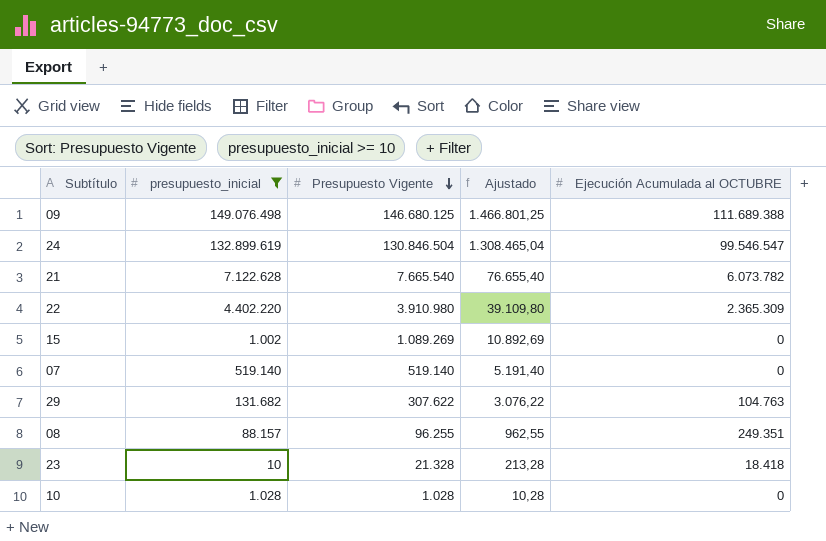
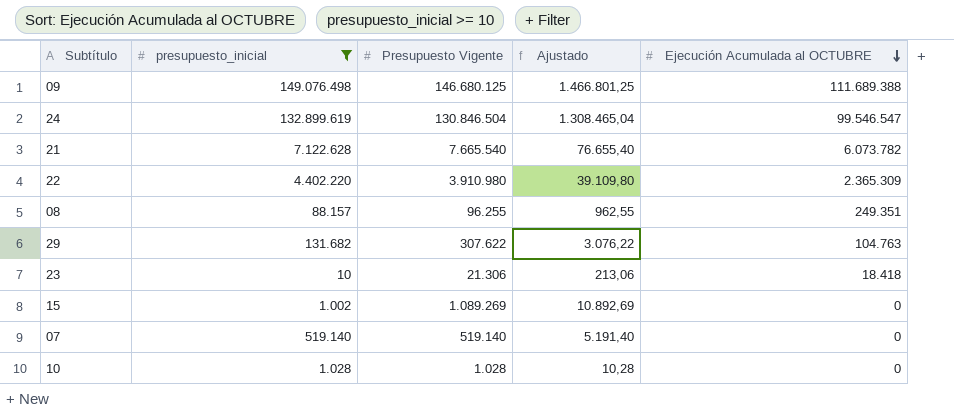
row order: Presupuesto Vigente descending -> Ejecución Acumulada al OCTUBRE descending
23 | Presupuesto Vigente: 21.328 -> 21.306
23 | Ajustado: 213,28 -> 213,06

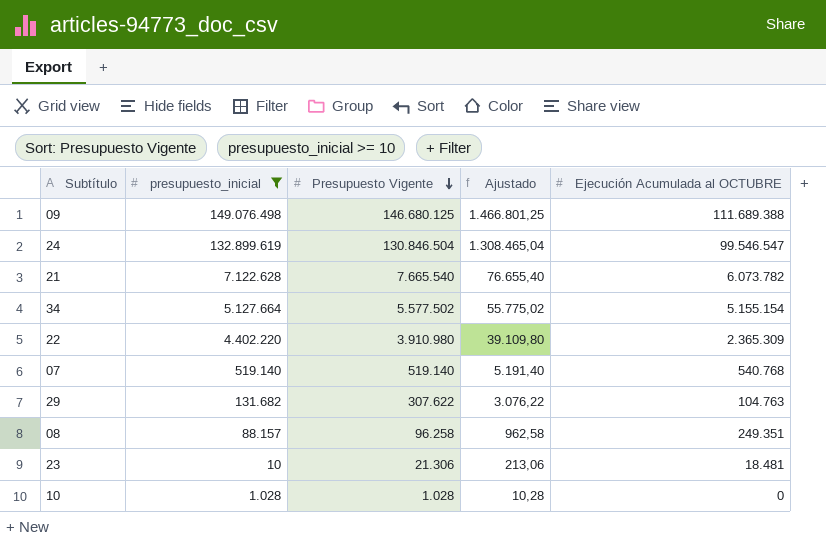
row order: Ejecución Acumulada al OCTUBRE descending -> Presupuesto Vigente descending
row 15: 1.002 | 1.089.269 | 10.892,69 | 0 -> none
row 34: none -> 5.127.664 | 5.577.502 | 55.775,02 | 5.155.154
07 | Ejecución Acumulada al OCTUBRE: 0 -> 540.768
08 | Presupuesto Vigente: 96.255 -> 96.258
08 | Ajustado: 962,55 -> 962,58
23 | Ejecución Acumulada al OCTUBRE: 18.418 -> 18.481

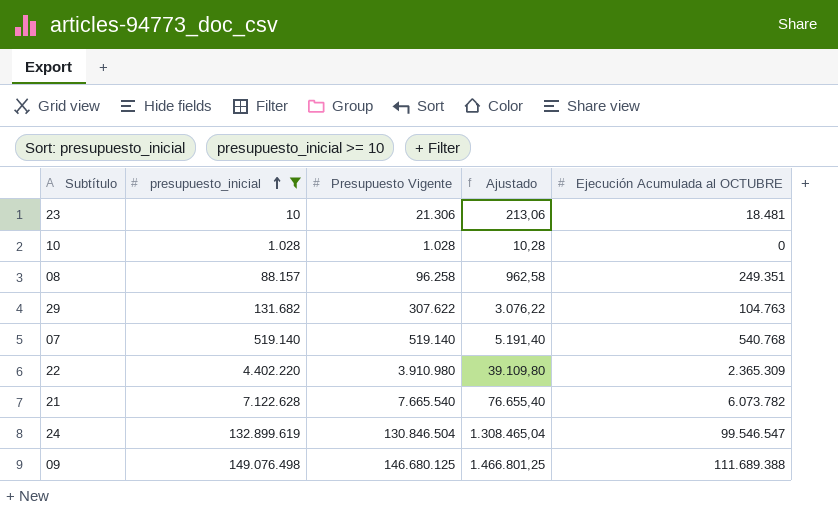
row order: Presupuesto Vigente descending -> presupuesto_inicial ascending
row 34: 5.127.664 | 5.577.502 | 55.775,02 | 5.155.154 -> none

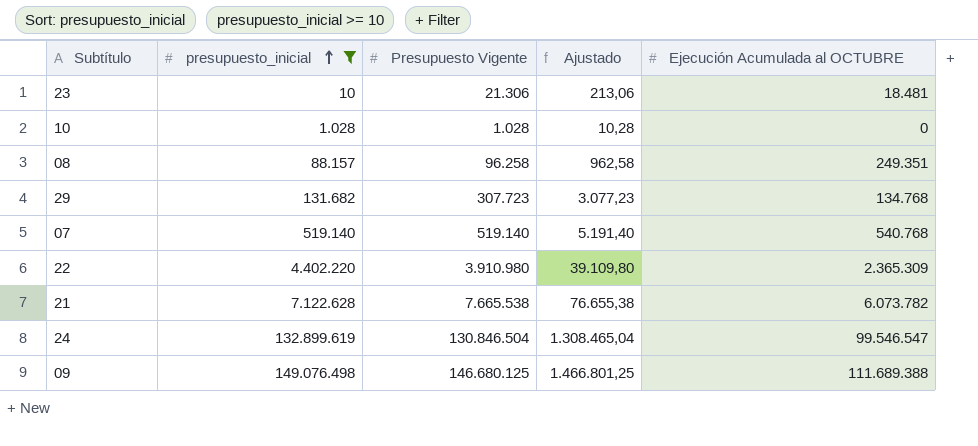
29 | Presupuesto Vigente: 307.622 -> 307.723
29 | Ajustado: 3.076,22 -> 3.077,23
29 | Ejecución Acumulada al OCTUBRE: 104.763 -> 134.768
21 | Presupuesto Vigente: 7.665.540 -> 7.665.538
21 | Ajustado: 76.655,40 -> 76.655,38

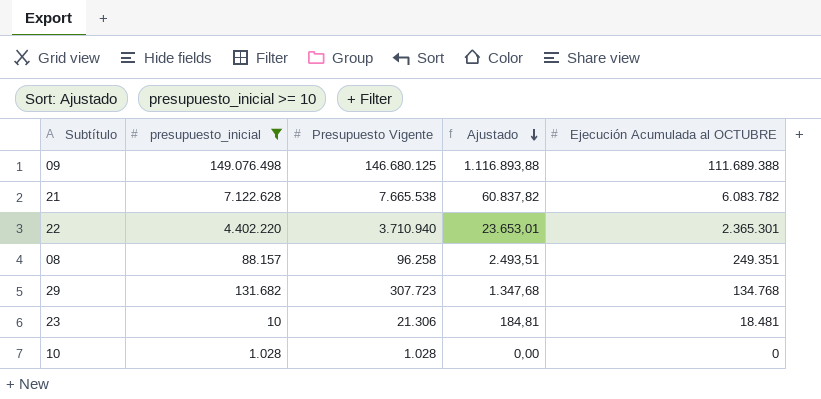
row order: presupuesto_inicial ascending -> Ajustado descending
column Ajustado | formula: [Presupuesto Vigente] * 0,01 -> [Ejecución Acumulada al OCTUBRE] * 0,01
row 07: 519.140 | 519.140 | 5.191,40 | 540.768 -> none
row 24: 132.899.619 | 130.846.504 | 1.308.465,04 | 99.546.547 -> none
21 | Ejecución Acumulada al OCTUBRE: 6.073.782 -> 6.083.782
22 | Presupuesto Vigente: 3.910.980 -> 3.710.940
22 | Ejecución Acumulada al OCTUBRE: 2.365.309 -> 2.365.301

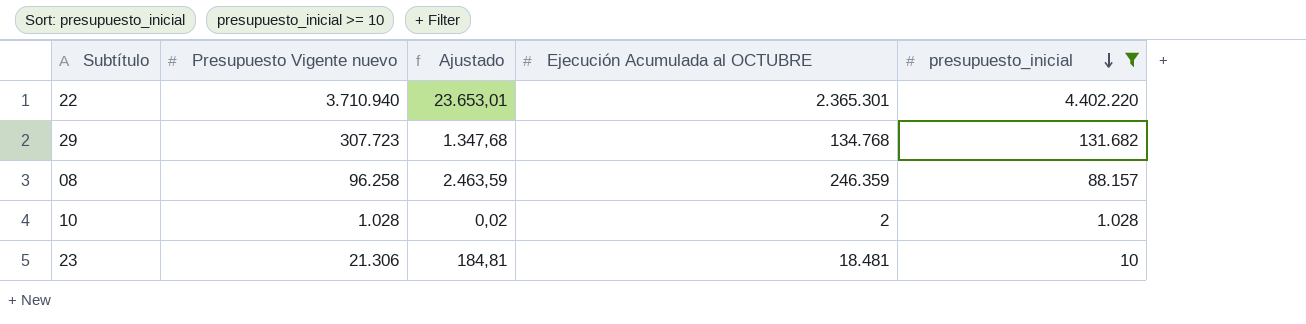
row order: Ajustado descending -> presupuesto_inicial descending
column name: Presupuesto Vigente -> Presupuesto Vigente nuevo
column presupuesto_inicial | position: 2 -> 5
row 09: 149.076.498 | 146.680.125 | 1.116.893,88 | 111.689.388 -> none
row 21: 7.122.628 | 7.665.538 | 60.837,82 | 6.083.782 -> none
08 | Ajustado: 2.493,51 -> 2.463,59
08 | Ejecución Acumulada al OCTUBRE: 249.351 -> 246.359
10 | Ajustado: 0,00 -> 0,02
10 | Ejecución Acumulada al OCTUBRE: 0 -> 2

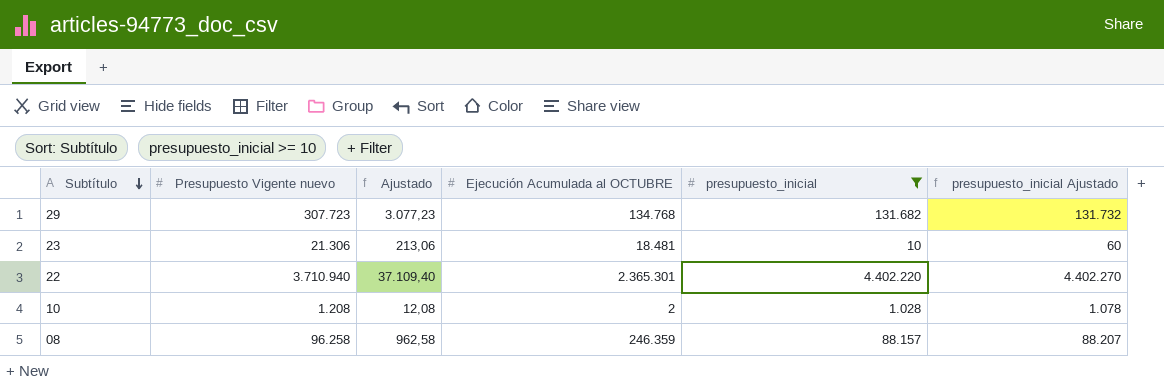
row order: presupuesto_inicial descending -> Subtítulo descending
column Ajustado | formula: [Ejecución Acumulada al OCTUBRE] * 0,01 -> [Presupuesto Vigente nuevo] * 0,01
column presupuesto_inicial Ajustado | formula: none -> [presupuesto_inicial] + 50
10 | Presupuesto Vigente nuevo: 1.028 -> 1.208

